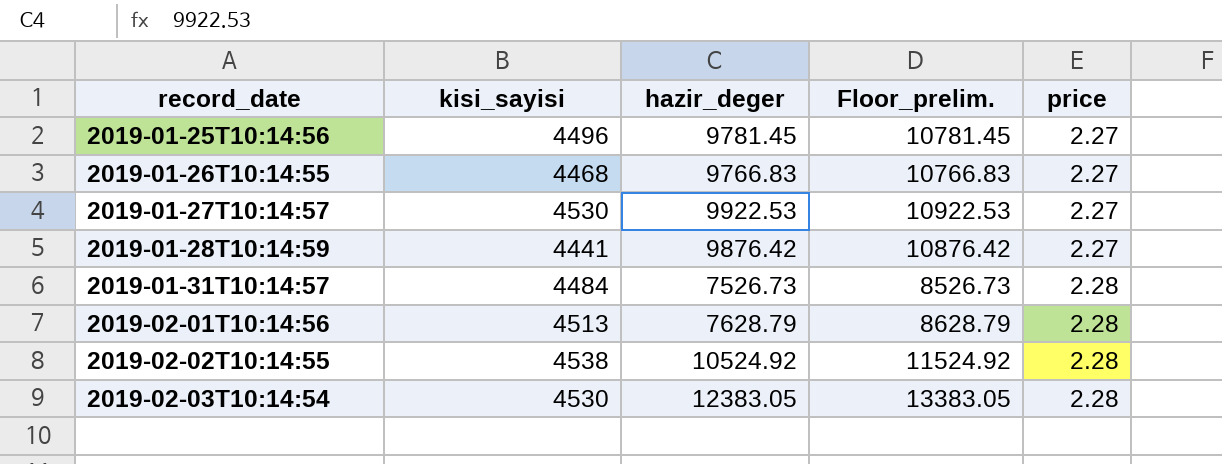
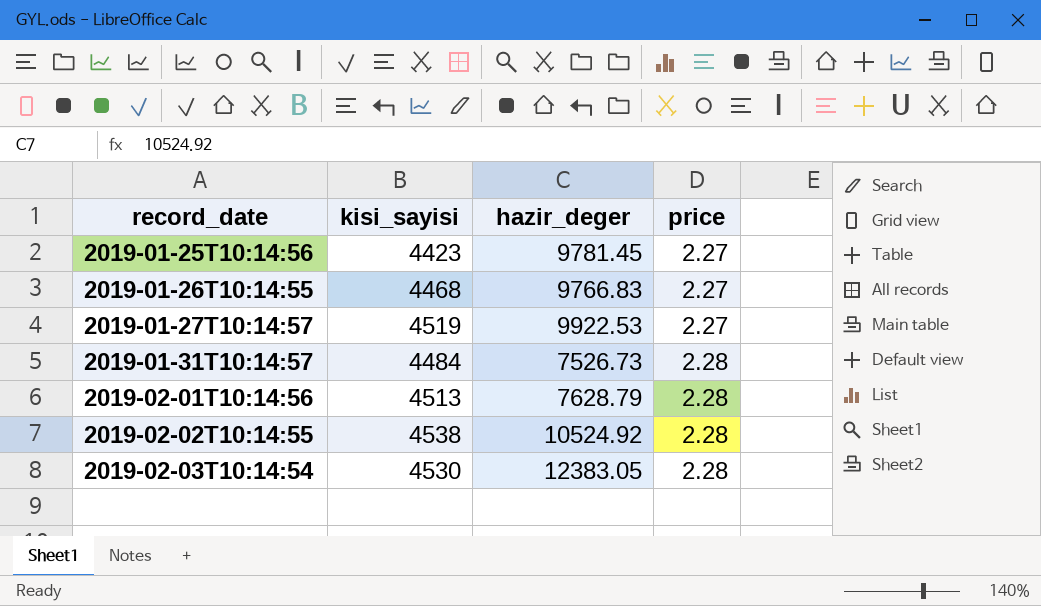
column Floor_prelim. | formula: [hazir_deger] + 1000 -> none
row 2019-01-28T10:14:59: 4441 | 9876.42 | 10876.42 | 2.27 -> none
2019-01-25T10:14:56 | kisi_sayisi: 4496 -> 4423
2019-01-27T10:14:57 | kisi_sayisi: 4530 -> 4519

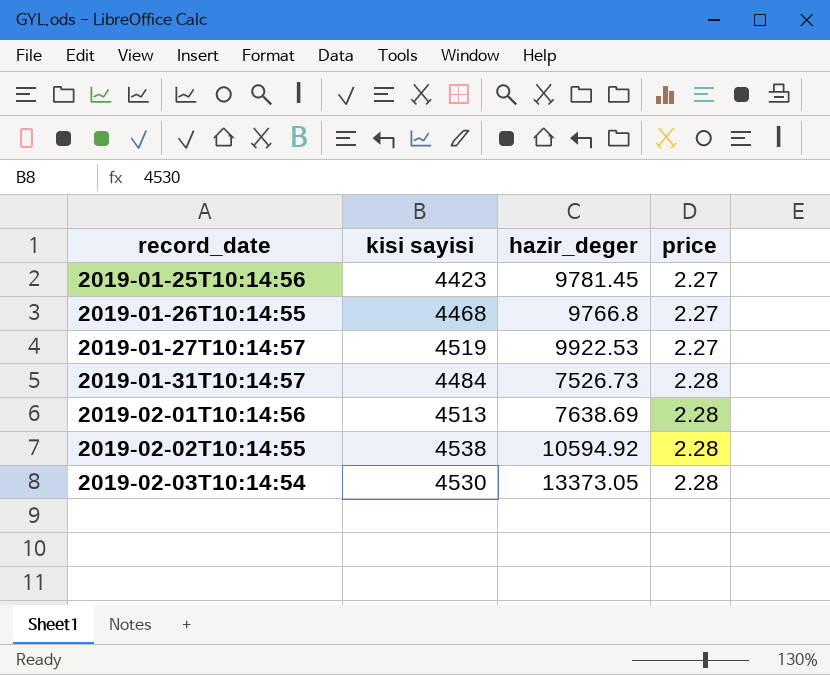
column name: kisi_sayisi -> kisi sayisi
2019-01-26T10:14:55 | hazir_deger: 9766.83 -> 9766.8
2019-02-01T10:14:56 | hazir_deger: 7628.79 -> 7638.69
2019-02-02T10:14:55 | hazir_deger: 10524.92 -> 10594.92
2019-02-03T10:14:54 | hazir_deger: 12383.05 -> 13373.05

